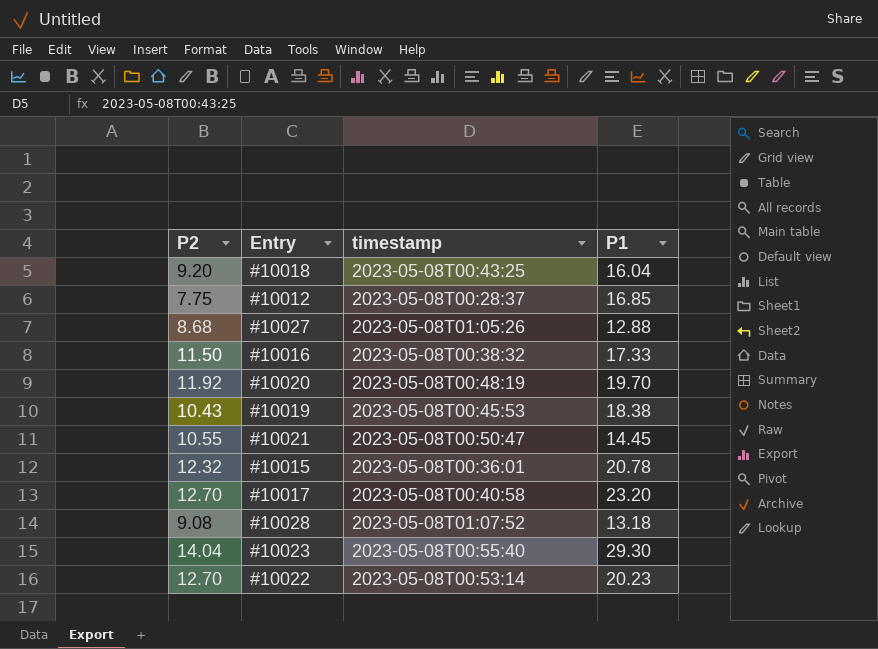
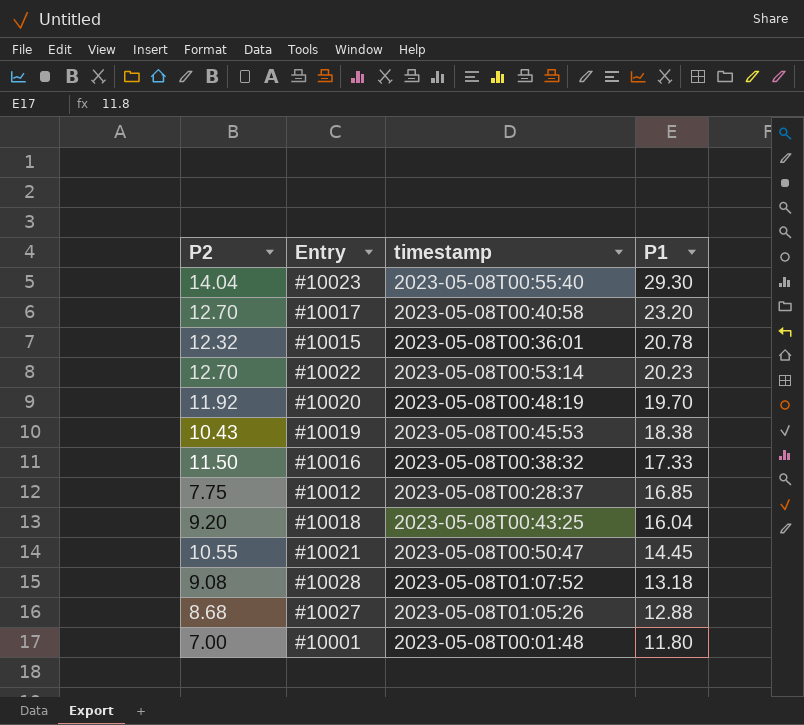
row order: none -> P1 descending
row #10001: none -> 7.00 | 2023-05-08T00:01:48 | 11.80

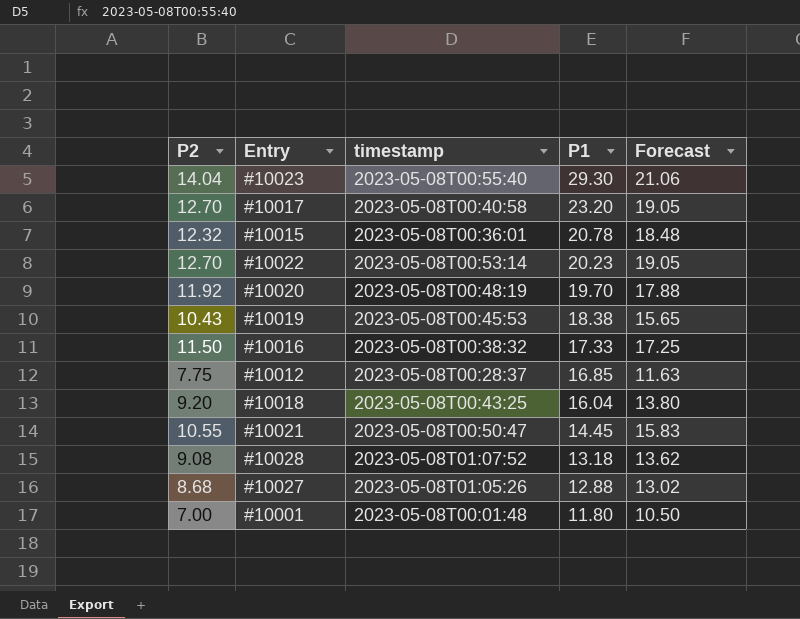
column Forecast | formula: none -> [P2] * 1.5

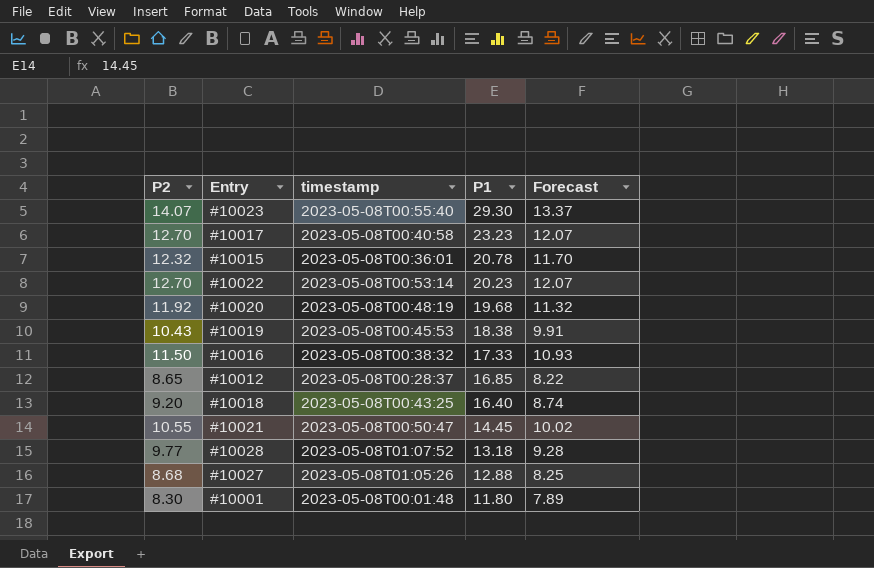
column Forecast | formula: [P2] * 1.5 -> [P2] * 0.95
#10023 | P2: 14.04 -> 14.07
#10017 | P1: 23.20 -> 23.23
#10020 | P1: 19.70 -> 19.68
#10012 | P2: 7.75 -> 8.65
#10018 | P1: 16.04 -> 16.40
#10028 | P2: 9.08 -> 9.77
#10001 | P2: 7.00 -> 8.30

